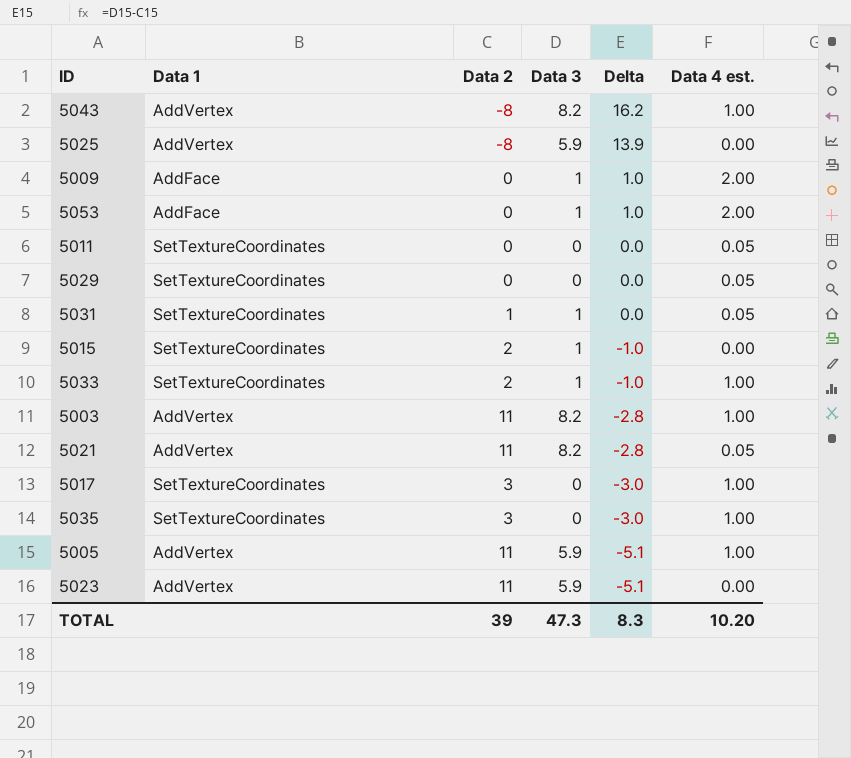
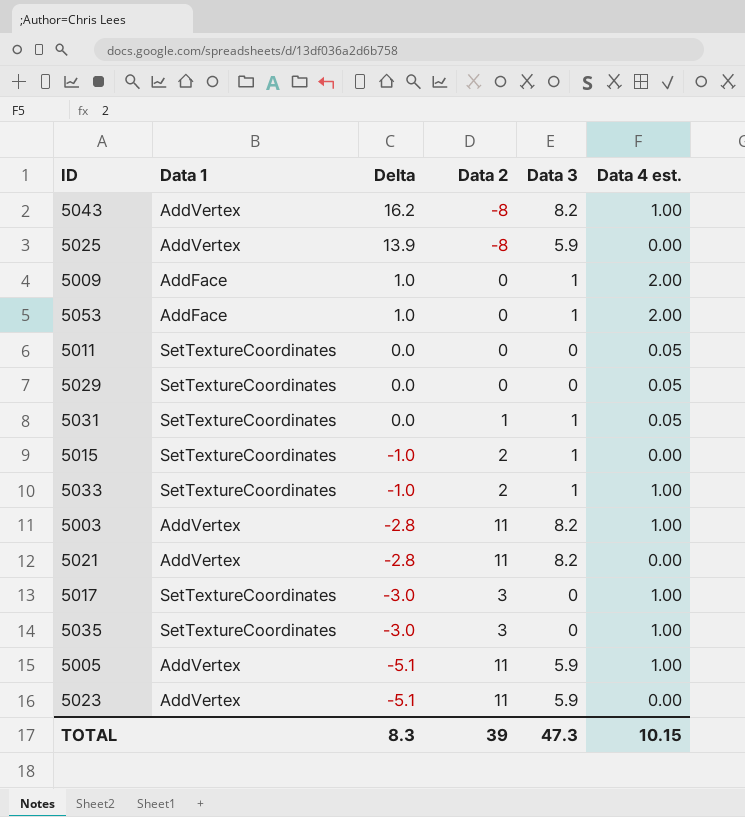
column Delta | position: 5 -> 3
5021 | Data 4 est.: 0.05 -> 0.00
TOTAL | Data 4 est.: 10.20 -> 10.15

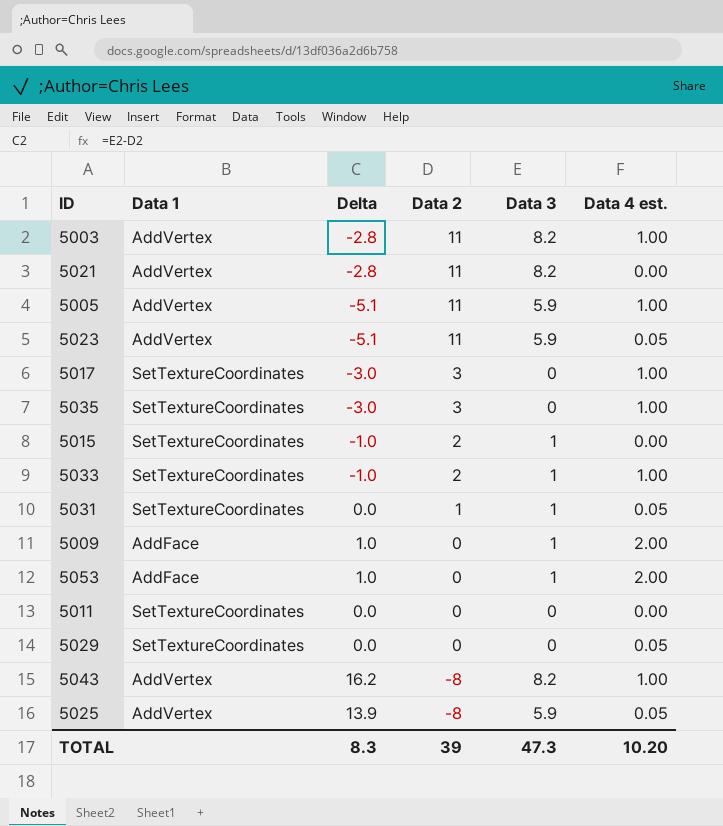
row order: Delta descending -> Data 2 descending
5023 | Data 4 est.: 0.00 -> 0.05
5011 | Data 4 est.: 0.05 -> 0.00
5025 | Data 4 est.: 0.00 -> 0.05
TOTAL | Data 4 est.: 10.15 -> 10.20

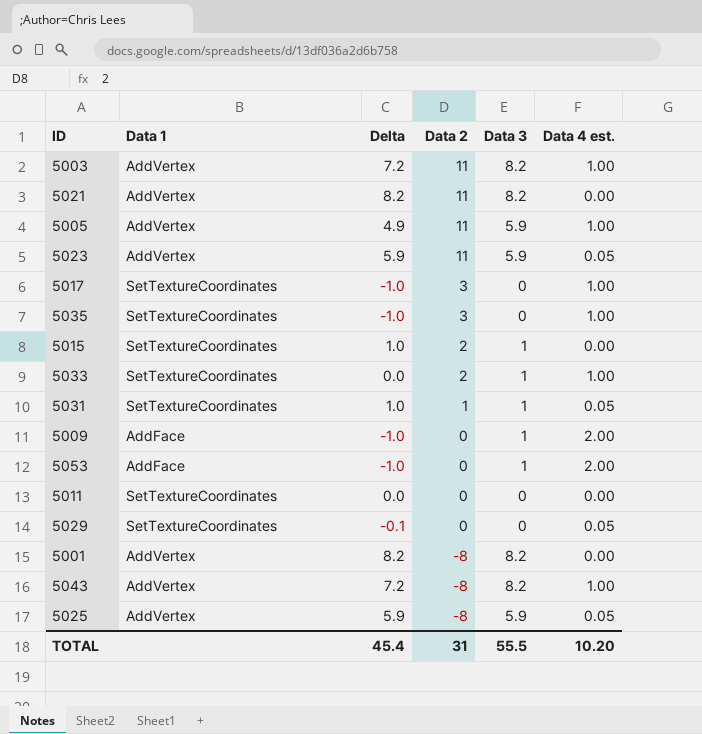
column Delta | formula: [Data 3] - [Data 2] -> [Data 3] - [Data 4 est.]
row 5001: none -> AddVertex | 8.2 | -8 | 8.2 | 0.00
TOTAL | Delta: 8.3 -> 45.4
TOTAL | Data 2: 39 -> 31
TOTAL | Data 3: 47.3 -> 55.5

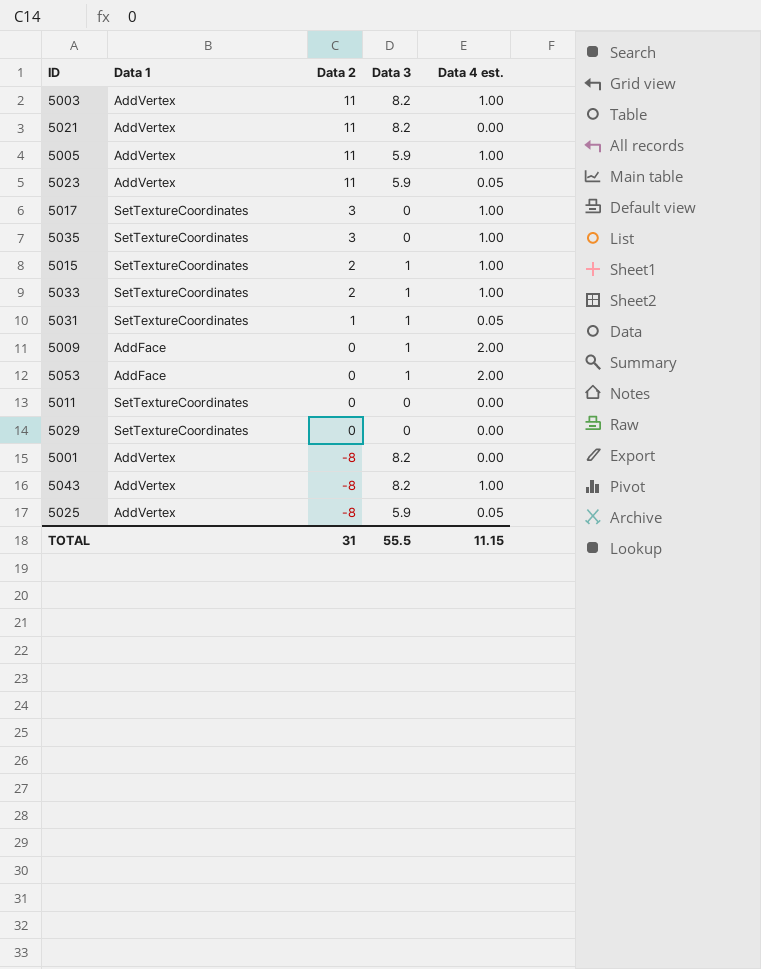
column Delta | formula: [Data 3] - [Data 4 est.] -> none
5015 | Data 4 est.: 0.00 -> 1.00
5029 | Data 4 est.: 0.05 -> 0.00
TOTAL | Data 4 est.: 10.20 -> 11.15

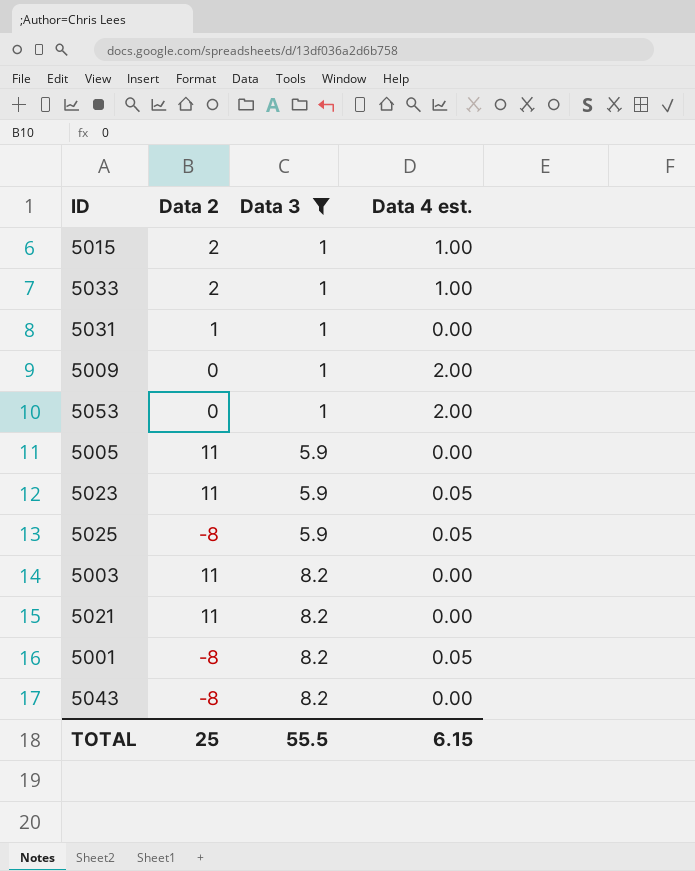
filter: none -> Data 3 != 0
row order: Data 2 descending -> Data 3 ascending
column Data 1 | position: 2 -> none
5031 | Data 4 est.: 0.05 -> 0.00
5005 | Data 4 est.: 1.00 -> 0.00
5003 | Data 4 est.: 1.00 -> 0.00
5001 | Data 4 est.: 0.00 -> 0.05
5043 | Data 4 est.: 1.00 -> 0.00
TOTAL | Data 2: 31 -> 25
TOTAL | Data 4 est.: 11.15 -> 6.15

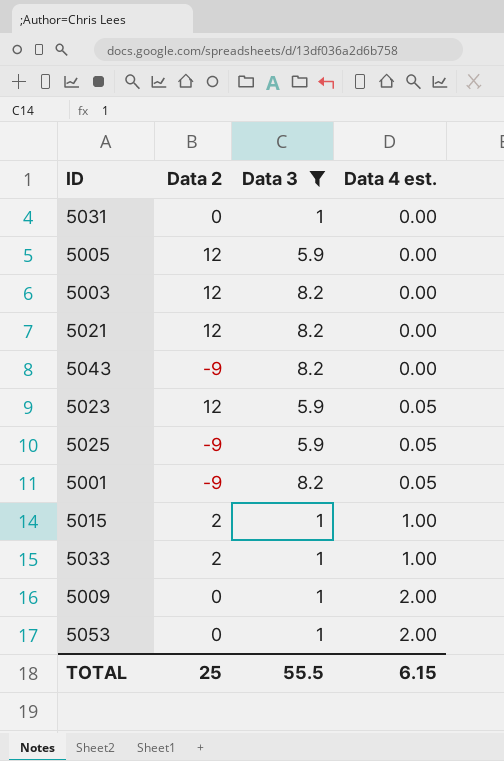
row order: Data 3 ascending -> Data 4 est. ascending
5031 | Data 2: 1 -> 0
5005 | Data 2: 11 -> 12
5003 | Data 2: 11 -> 12
5021 | Data 2: 11 -> 12
5043 | Data 2: -8 -> -9
5023 | Data 2: 11 -> 12
5025 | Data 2: -8 -> -9
5001 | Data 2: -8 -> -9

